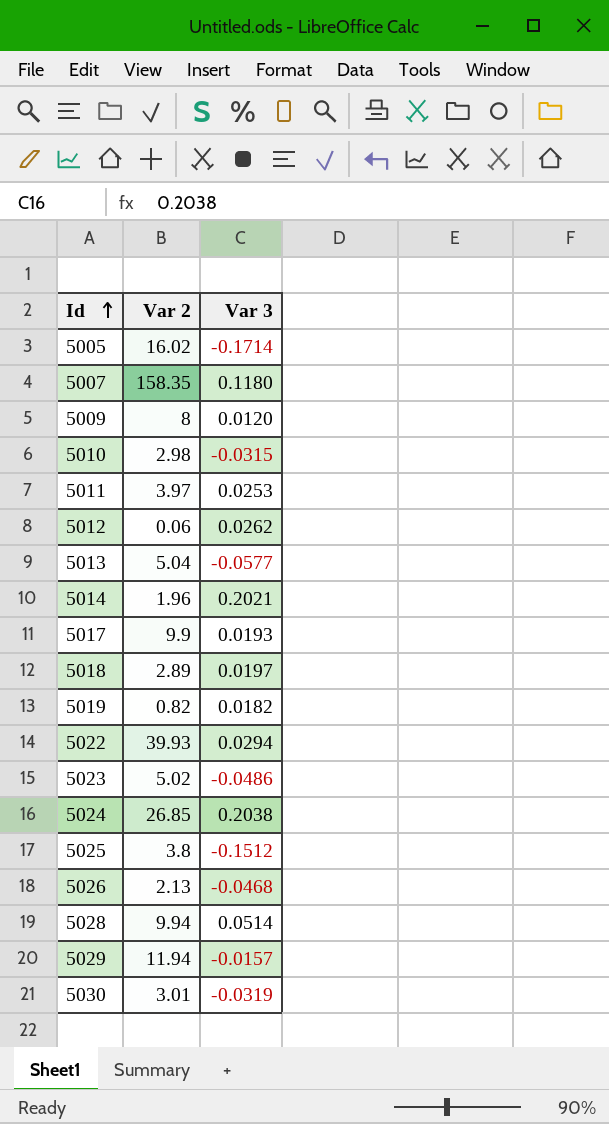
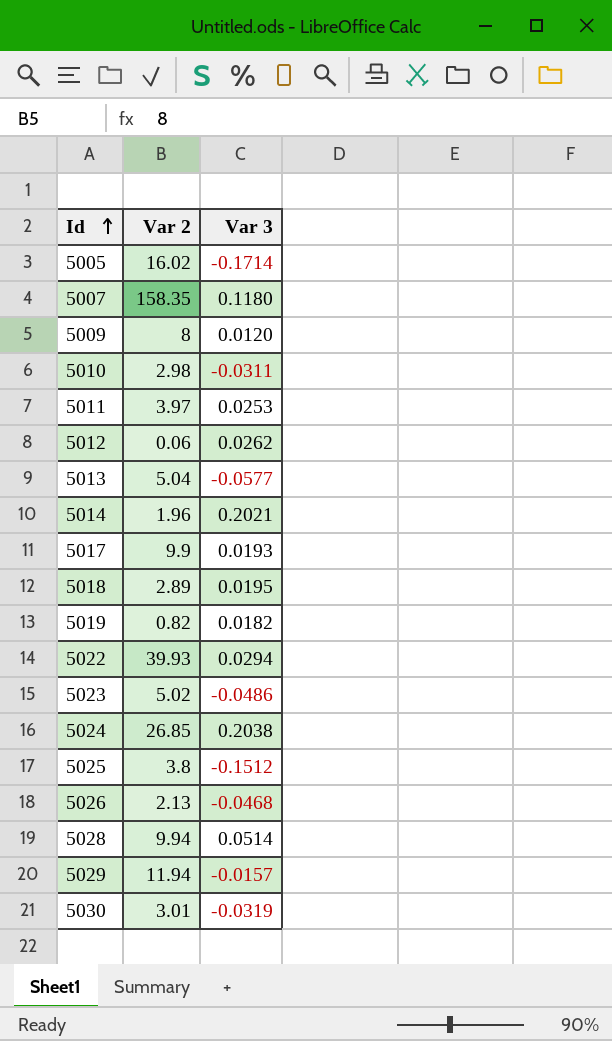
5010 | Var 3: -0.0315 -> -0.0311
5018 | Var 3: 0.0197 -> 0.0195

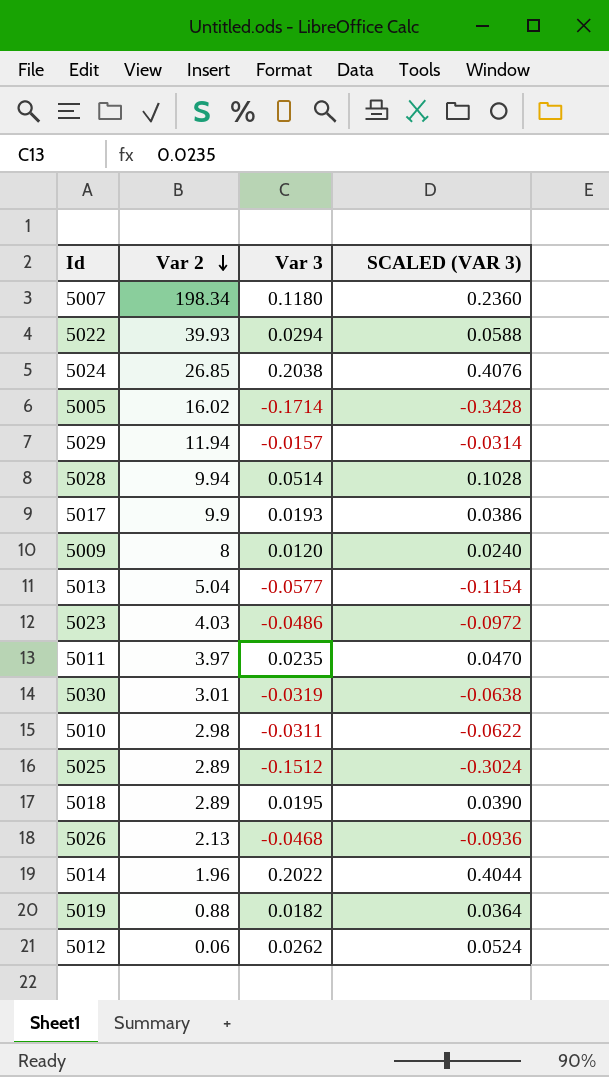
row order: Id ascending -> Var 2 descending
column SCALED (VAR 3) | formula: none -> [Var 3] * 2
5007 | Var 2: 158.35 -> 198.34
5023 | Var 2: 5.02 -> 4.03
5011 | Var 3: 0.0253 -> 0.0235
5025 | Var 2: 3.8 -> 2.89
5014 | Var 3: 0.2021 -> 0.2022
5019 | Var 2: 0.82 -> 0.88

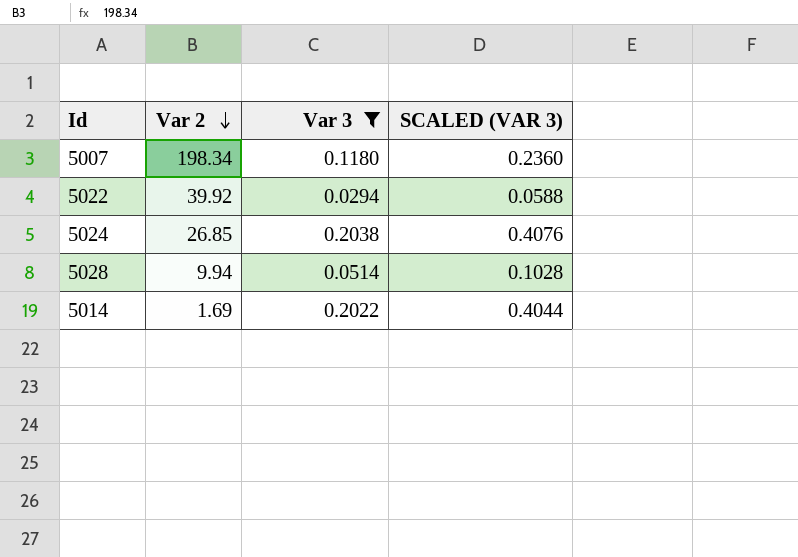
filter: none -> Var 3 >= 0.0294
5022 | Var 2: 39.93 -> 39.92
5014 | Var 2: 1.96 -> 1.69

